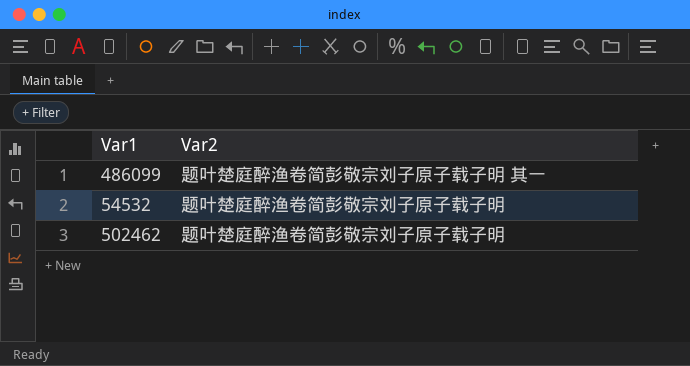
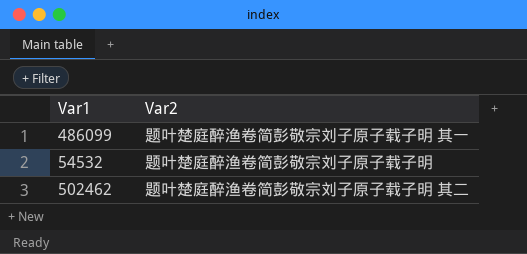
502462 | Var2: 题叶楚庭醉渔卷简彭敬宗刘子原子载子明 -> 题叶楚庭醉渔卷简彭敬宗刘子原子载子明 其二

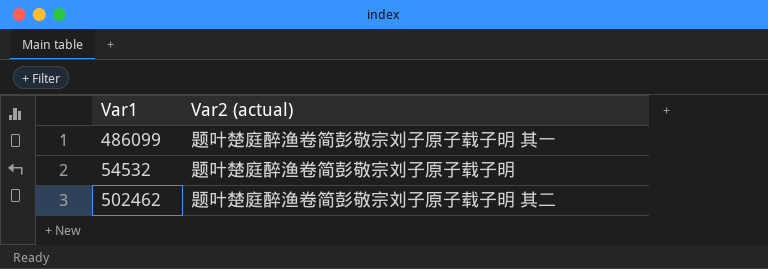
column name: Var2 -> Var2 (actual)

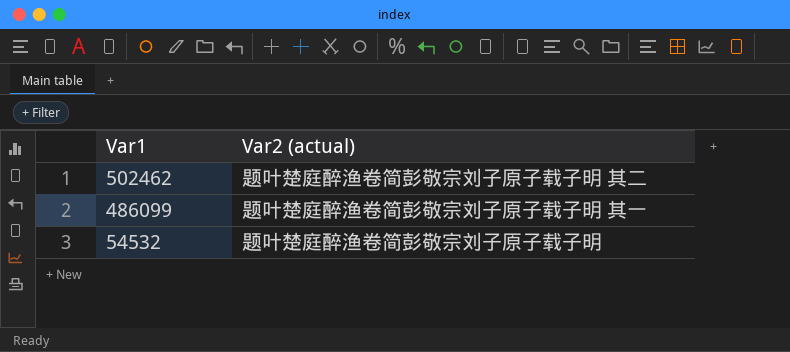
row order: none -> Var1 descending

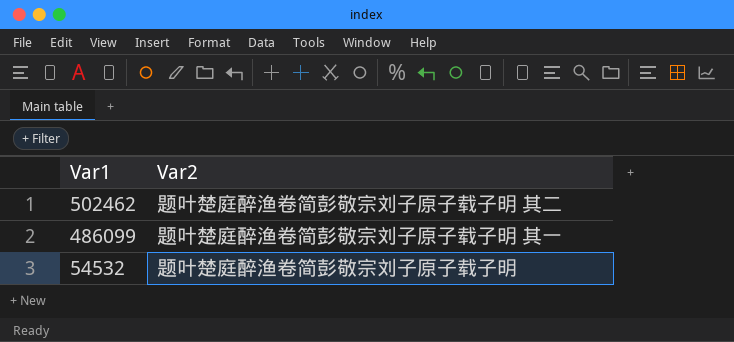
column name: Var2 (actual) -> Var2

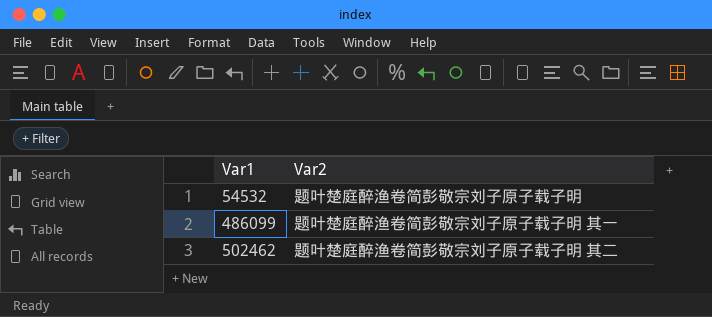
row order: Var1 descending -> Var1 ascending

